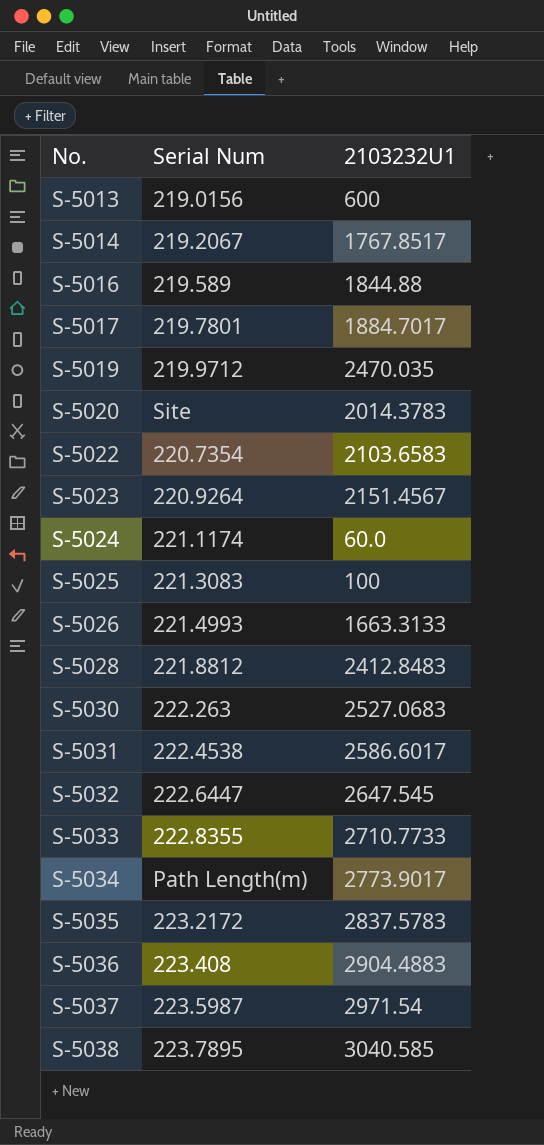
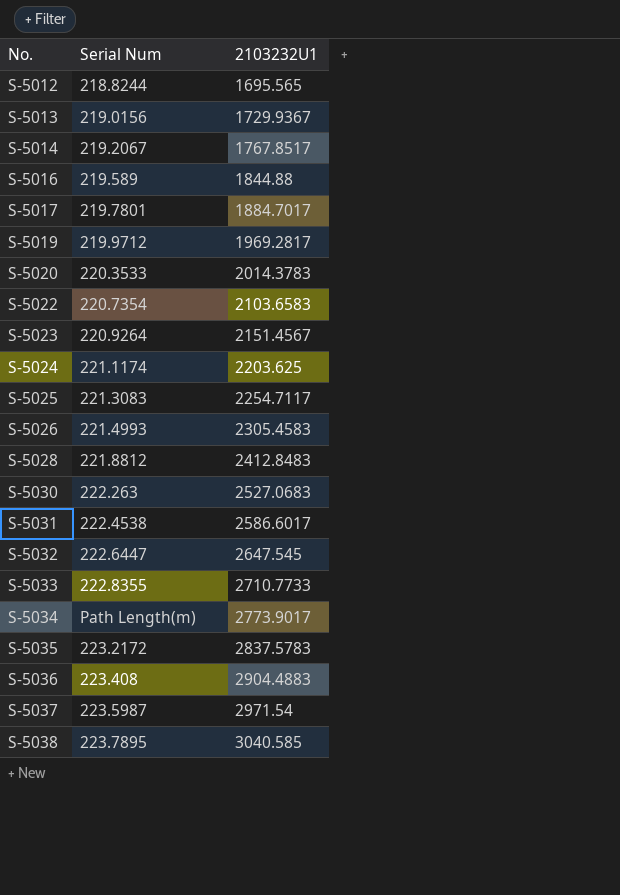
row S-5012: none -> 218.8244 | 1695.565
S-5013 | 2103232U1: 600 -> 1729.9367
S-5019 | 2103232U1: 2470.035 -> 1969.2817
S-5020 | Serial Num: Site -> 220.3533
S-5024 | 2103232U1: 60.0 -> 2203.625
S-5025 | 2103232U1: 100 -> 2254.7117
S-5026 | 2103232U1: 1663.3133 -> 2305.4583

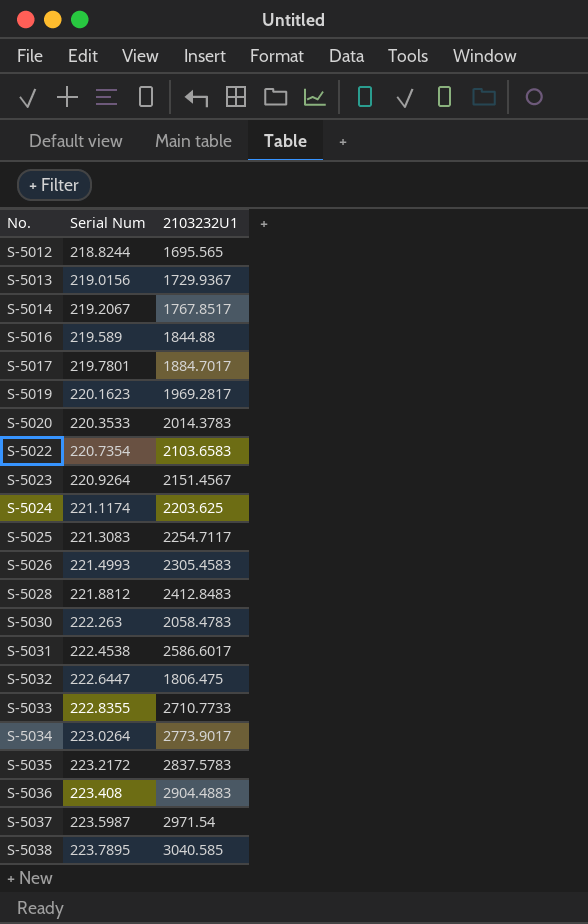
S-5019 | Serial Num: 219.9712 -> 220.1623
S-5030 | 2103232U1: 2527.0683 -> 2058.4783
S-5032 | 2103232U1: 2647.545 -> 1806.475
S-5034 | Serial Num: Path Length(m) -> 223.0264

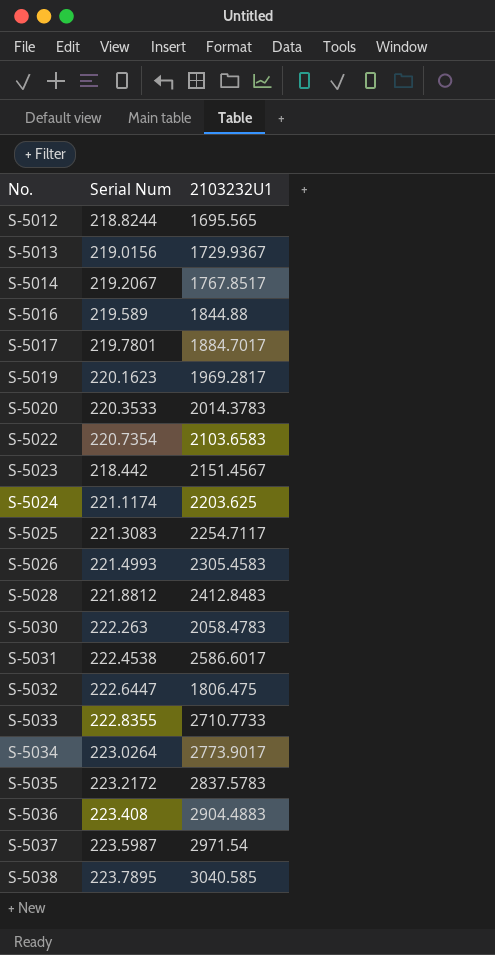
S-5023 | Serial Num: 220.9264 -> 218.442

